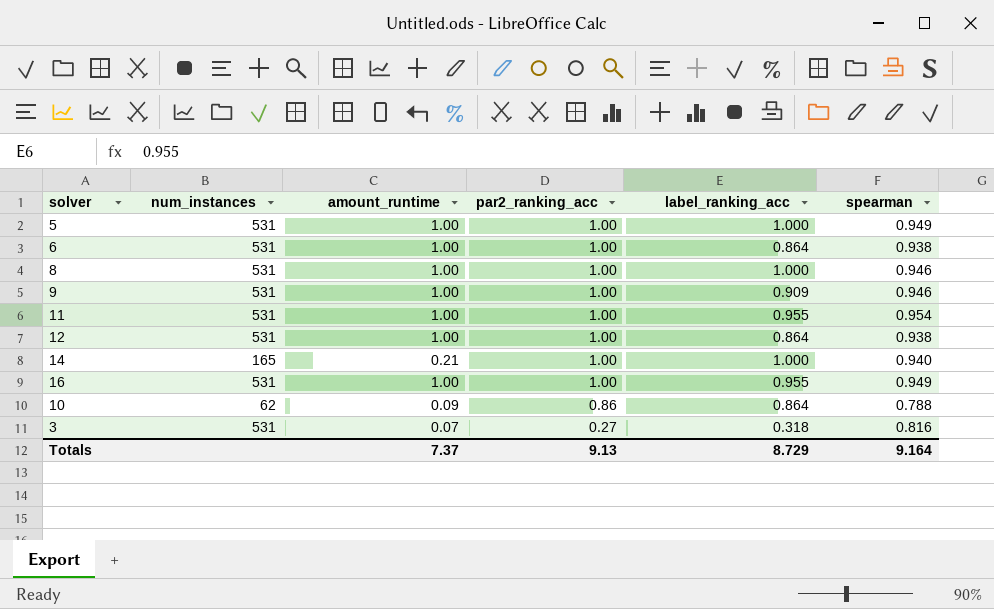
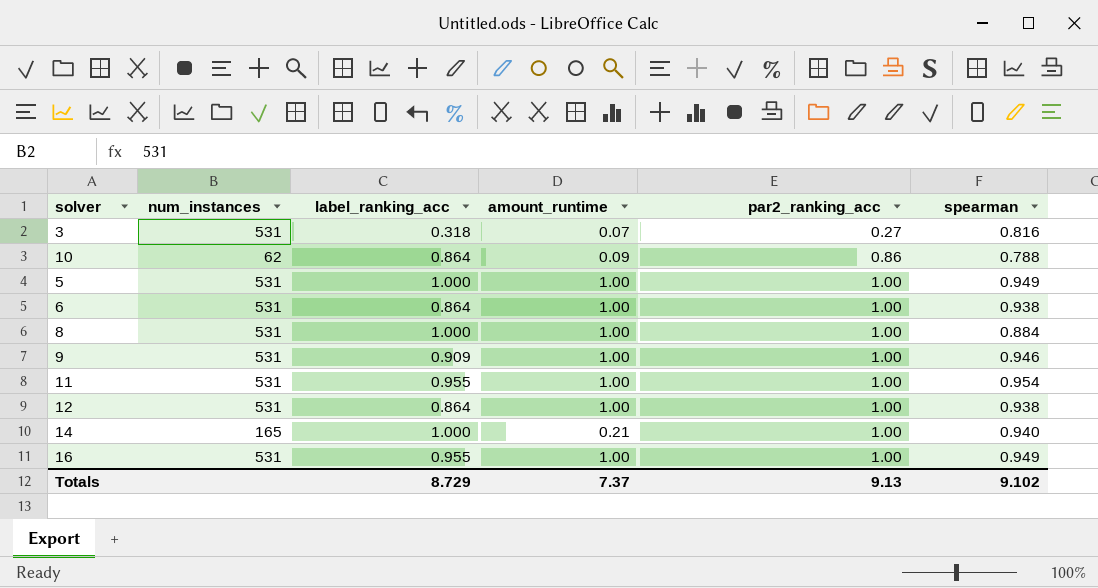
row order: par2_ranking_acc descending -> par2_ranking_acc ascending
column label_ranking_acc | position: 5 -> 3
8 | spearman: 0.946 -> 0.884
Totals | spearman: 9.164 -> 9.102

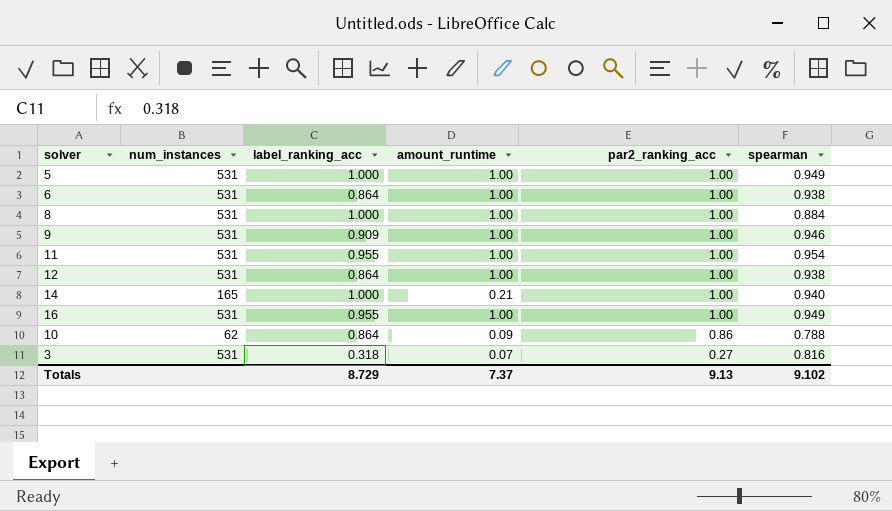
row order: par2_ranking_acc ascending -> par2_ranking_acc descending

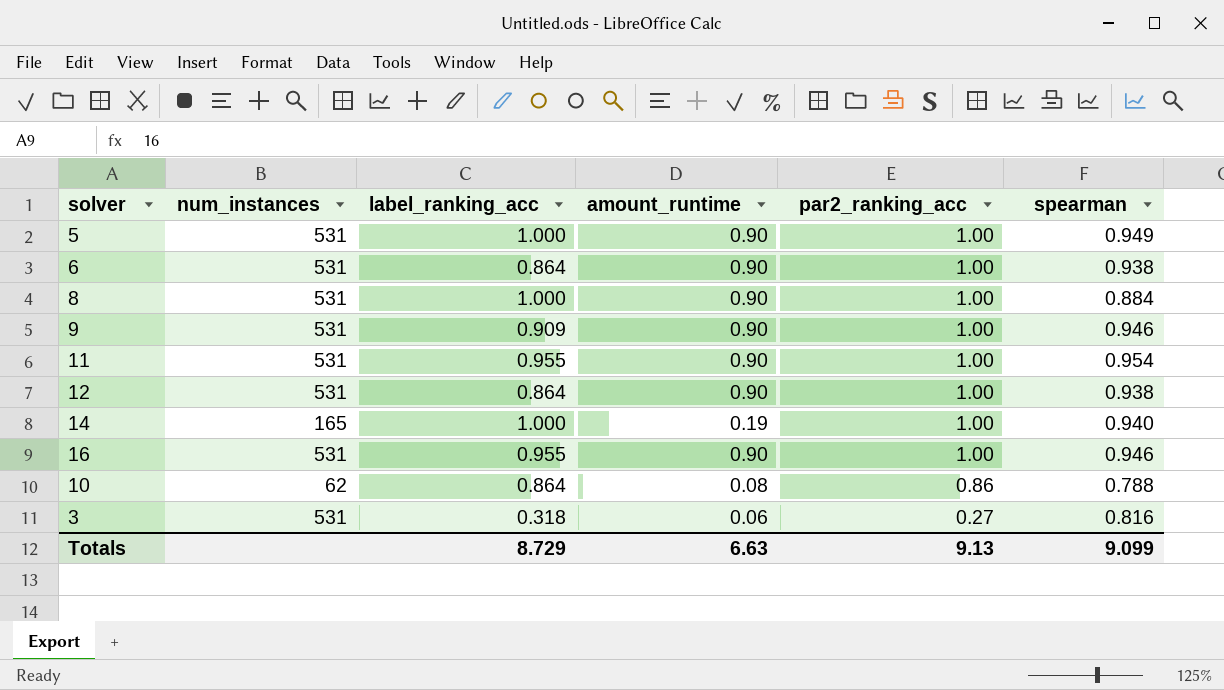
5 | amount_runtime: 1.00 -> 0.90
6 | amount_runtime: 1.00 -> 0.90
8 | amount_runtime: 1.00 -> 0.90
9 | amount_runtime: 1.00 -> 0.90
11 | amount_runtime: 1.00 -> 0.90
12 | amount_runtime: 1.00 -> 0.90
14 | amount_runtime: 0.21 -> 0.19
16 | amount_runtime: 1.00 -> 0.90
16 | spearman: 0.949 -> 0.946
10 | amount_runtime: 0.09 -> 0.08
3 | amount_runtime: 0.07 -> 0.06
Totals | amount_runtime: 7.37 -> 6.63
Totals | spearman: 9.102 -> 9.099

